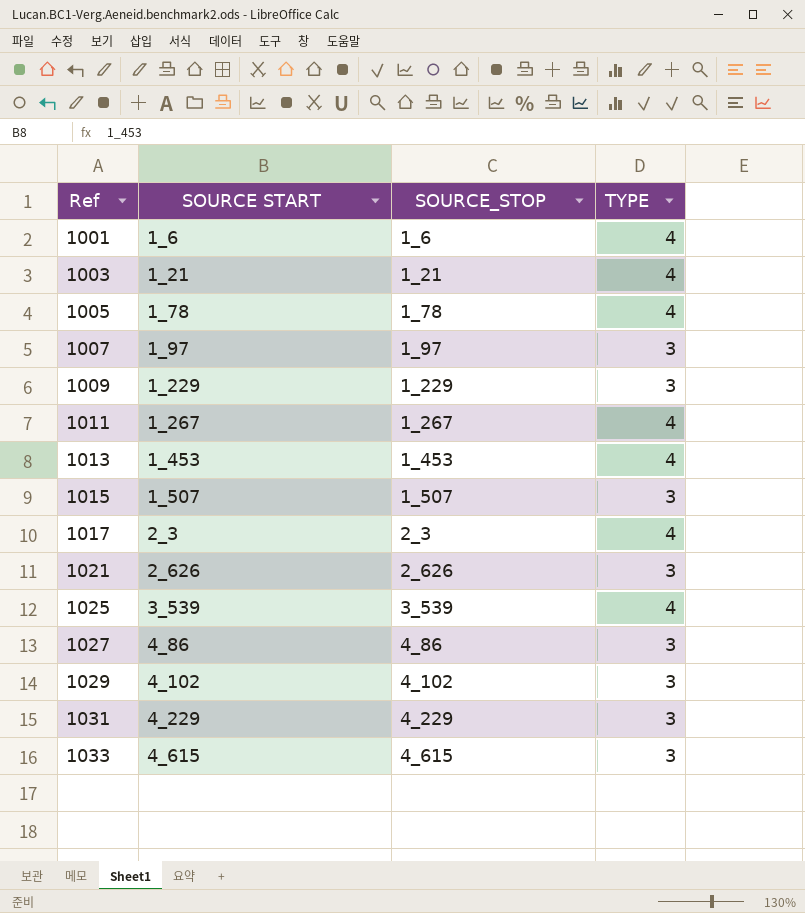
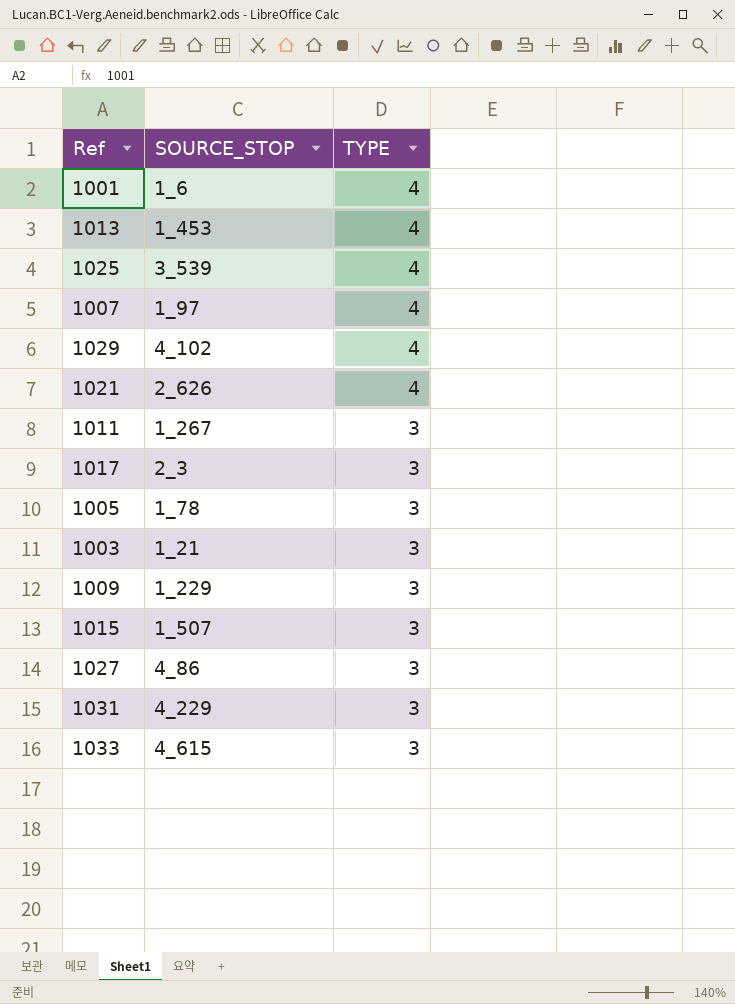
row order: Ref ascending -> TYPE descending
column SOURCE START | position: 2 -> none
1007 | TYPE: 3 -> 4
1029 | TYPE: 3 -> 4
1021 | TYPE: 3 -> 4
1011 | TYPE: 4 -> 3
1017 | TYPE: 4 -> 3
1005 | TYPE: 4 -> 3
1003 | TYPE: 4 -> 3

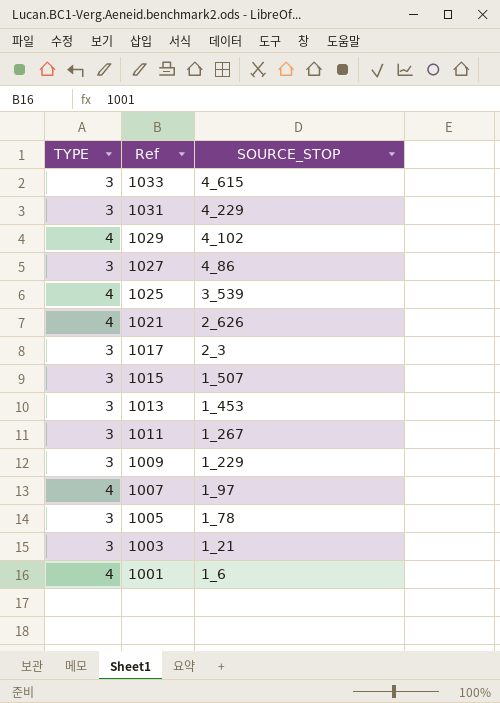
row order: TYPE descending -> Ref descending
column TYPE | position: 3 -> 1
1013 | TYPE: 4 -> 3

